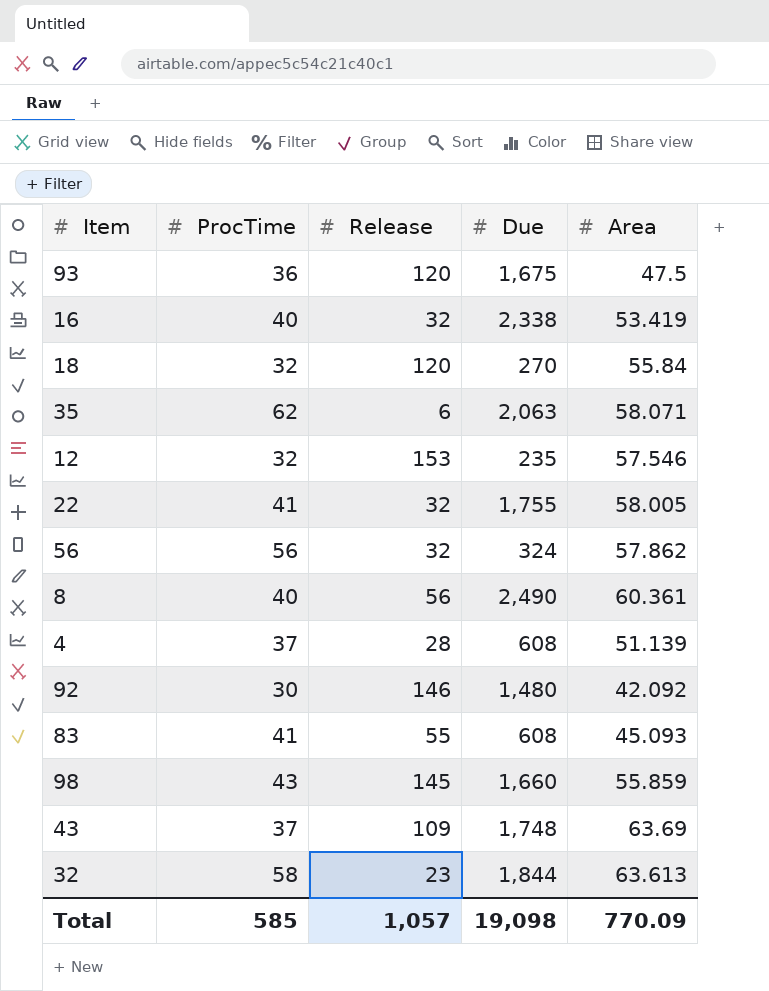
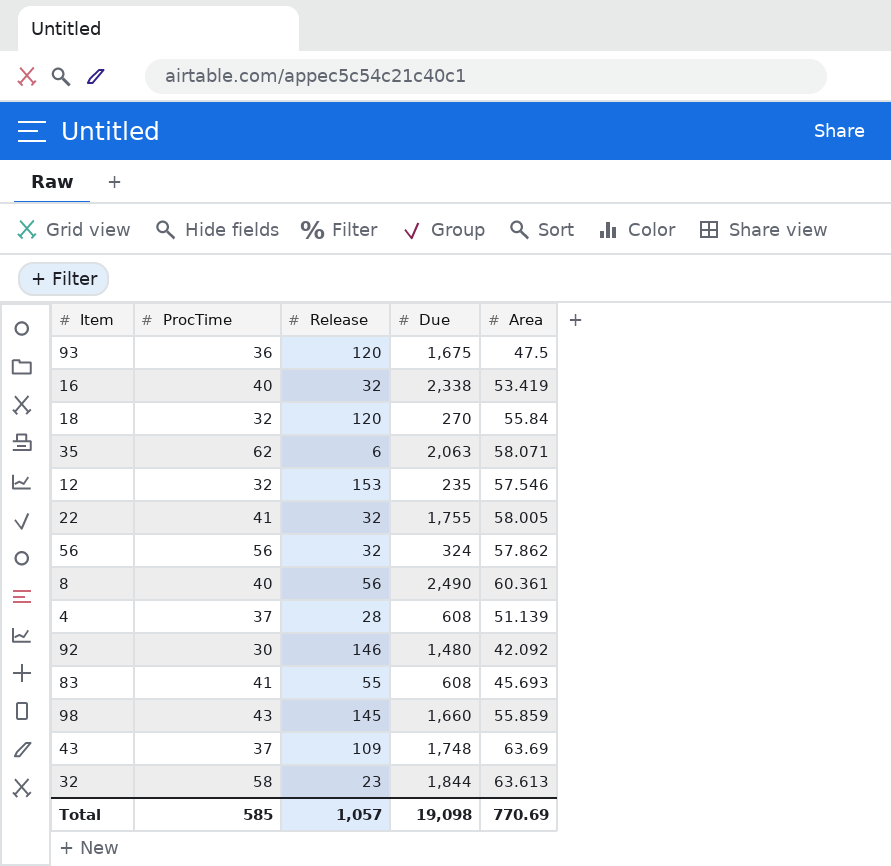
83 | Area: 45.093 -> 45.693
Total | Area: 770.09 -> 770.69

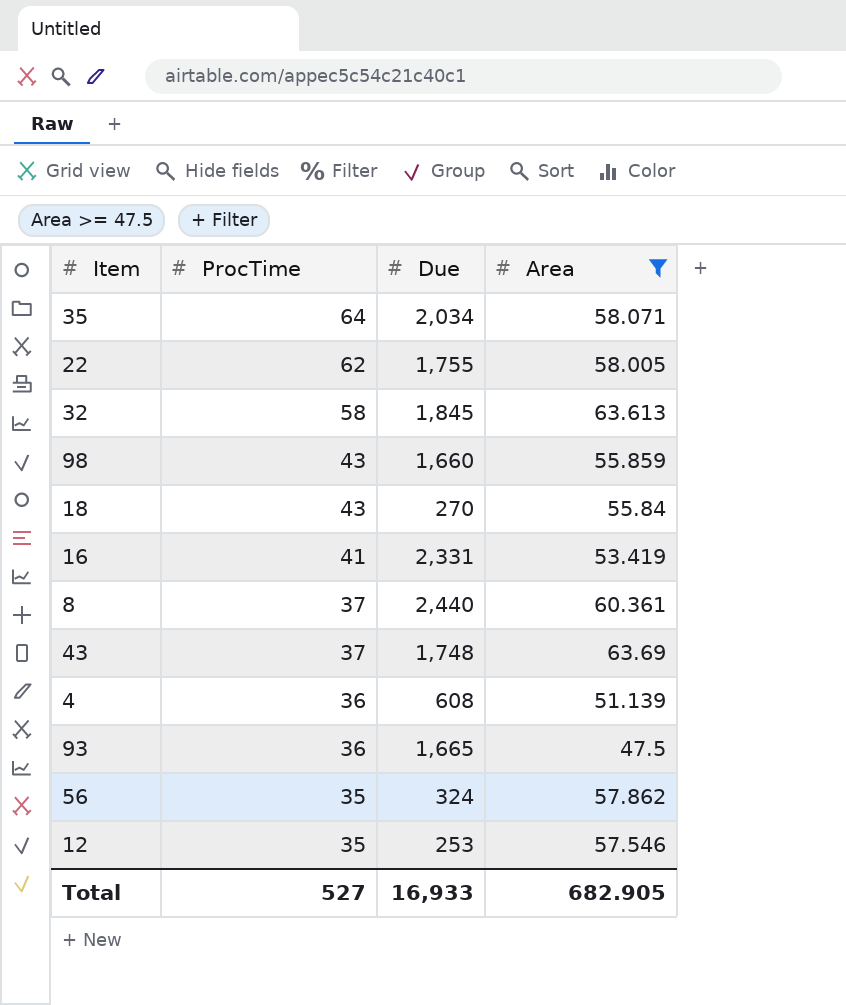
filter: none -> Area >= 47.5
row order: none -> ProcTime descending
column Release | position: 3 -> none
35 | ProcTime: 62 -> 64
35 | Due: 2,063 -> 2,034
22 | ProcTime: 41 -> 62
32 | Due: 1,844 -> 1,845
18 | ProcTime: 32 -> 43
16 | ProcTime: 40 -> 41
16 | Due: 2,338 -> 2,331
8 | ProcTime: 40 -> 37
8 | Due: 2,490 -> 2,440
4 | ProcTime: 37 -> 36
93 | Due: 1,675 -> 1,665
56 | ProcTime: 56 -> 35
12 | ProcTime: 32 -> 35
12 | Due: 235 -> 253
Total | ProcTime: 585 -> 527
Total | Due: 19,098 -> 16,933
Total | Area: 770.69 -> 682.905

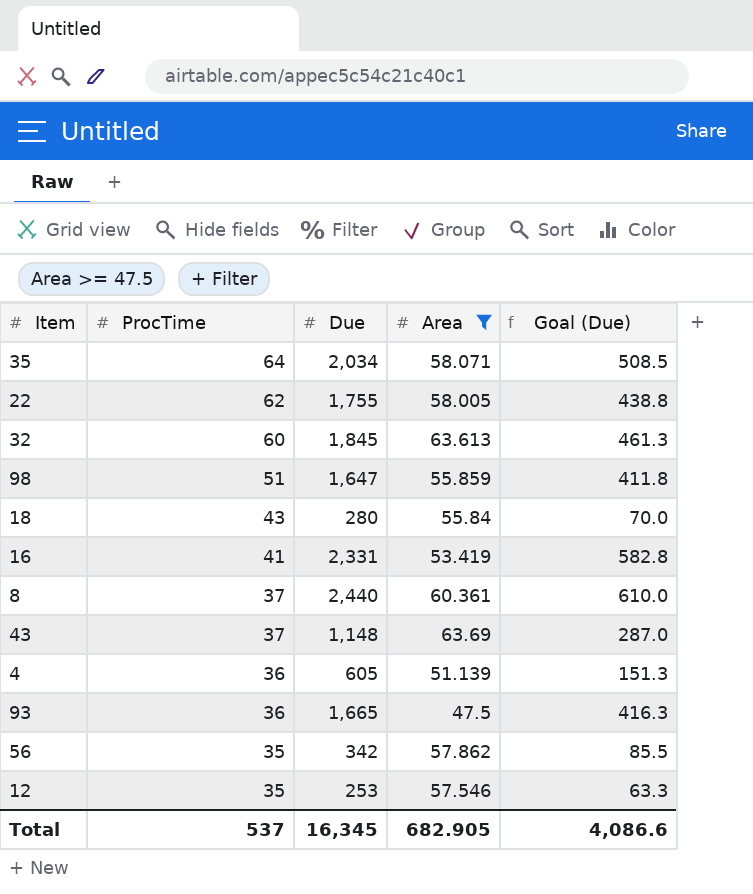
column Goal (Due) | formula: none -> [Due] * 0.25
32 | ProcTime: 58 -> 60
98 | ProcTime: 43 -> 51
98 | Due: 1,660 -> 1,647
18 | Due: 270 -> 280
43 | Due: 1,748 -> 1,148
4 | Due: 608 -> 605
56 | Due: 324 -> 342
Total | ProcTime: 527 -> 537
Total | Due: 16,933 -> 16,345

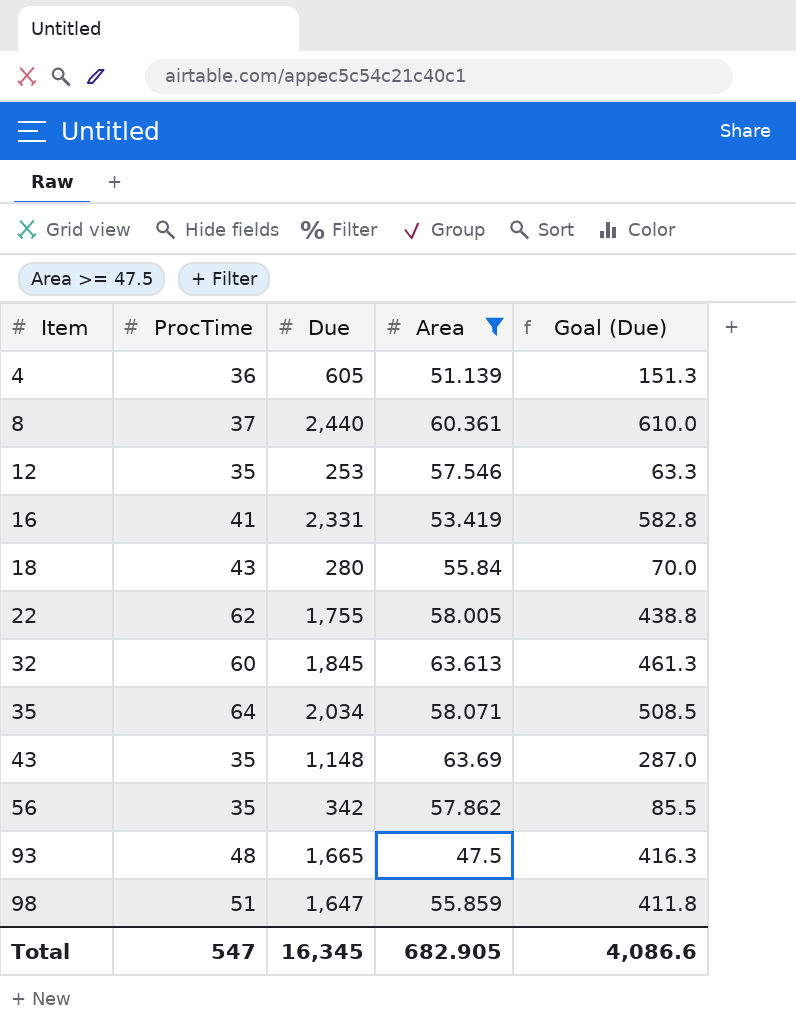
row order: ProcTime descending -> Item ascending
43 | ProcTime: 37 -> 35
93 | ProcTime: 36 -> 48
Total | ProcTime: 537 -> 547

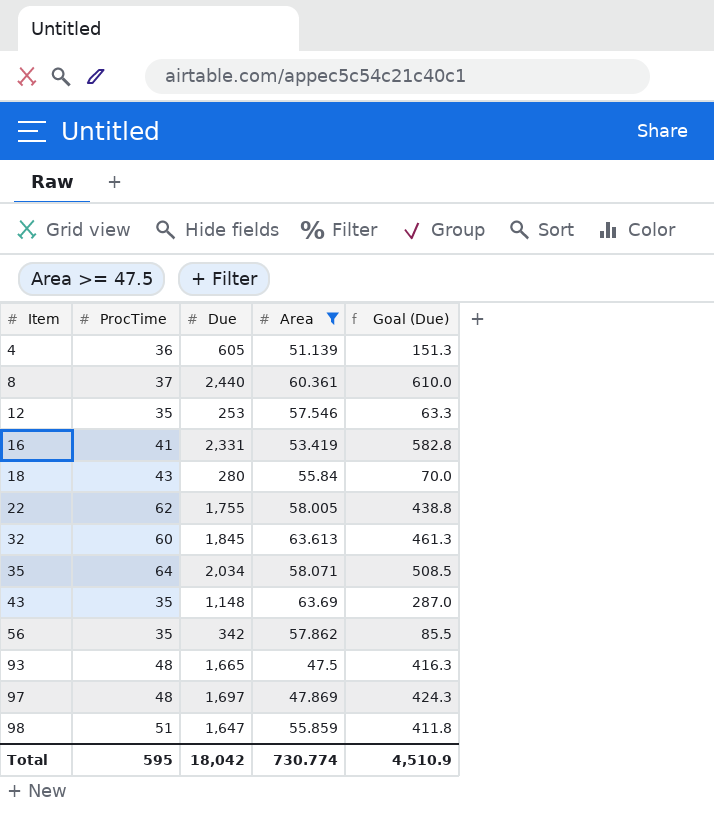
row 97: none -> 48 | 1,697 | 47.869 | 424.3
Total | ProcTime: 547 -> 595
Total | Due: 16,345 -> 18,042
Total | Area: 682.905 -> 730.774
Total | Goal (Due): 4,086.6 -> 4,510.9

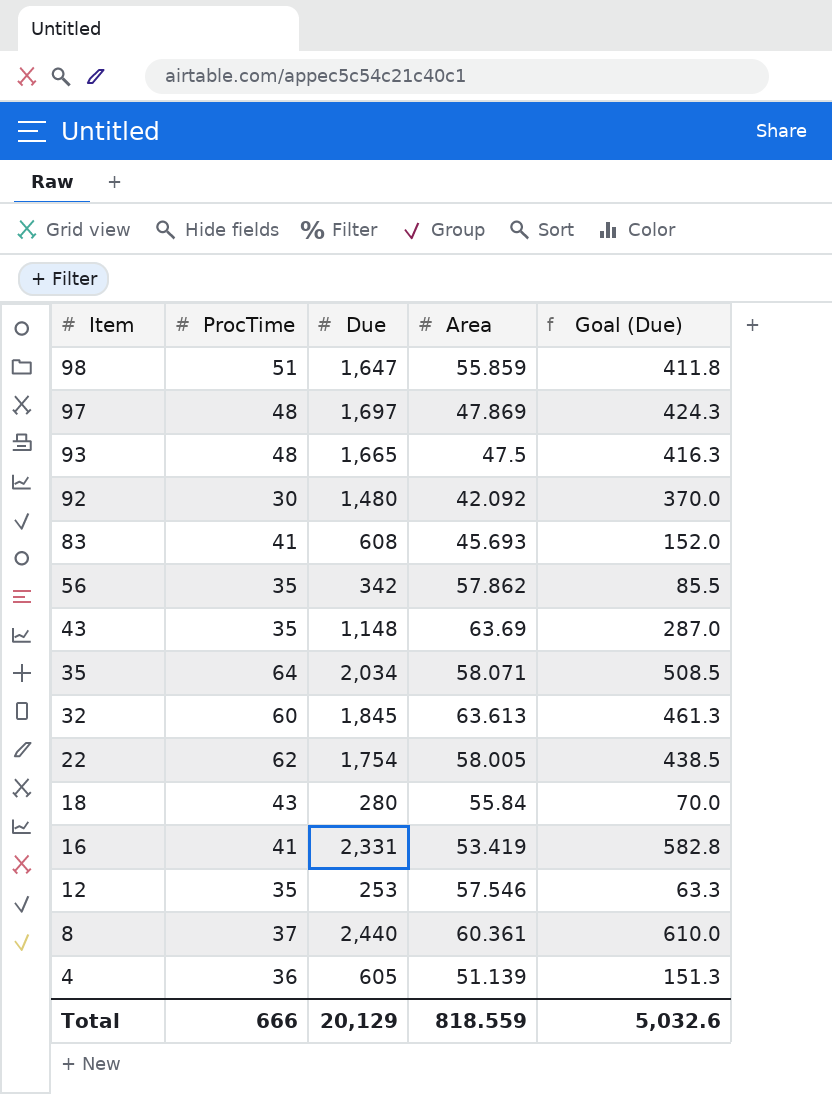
filter: Area >= 47.5 -> none
row order: Item ascending -> Item descending
22 | Due: 1,755 -> 1,754
22 | Goal (Due): 438.8 -> 438.5
Total | ProcTime: 595 -> 666
Total | Due: 18,042 -> 20,129
Total | Area: 730.774 -> 818.559
Total | Goal (Due): 4,510.9 -> 5,032.6

